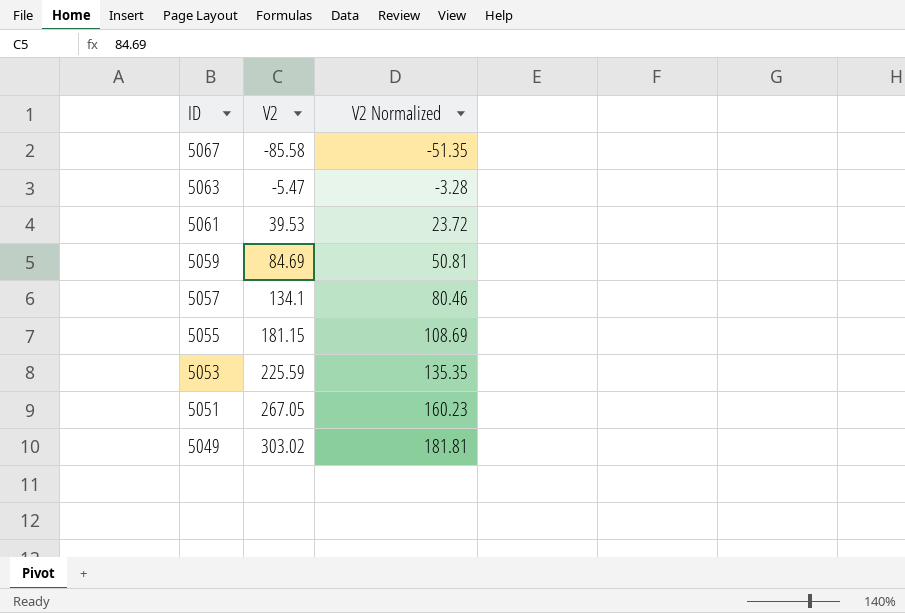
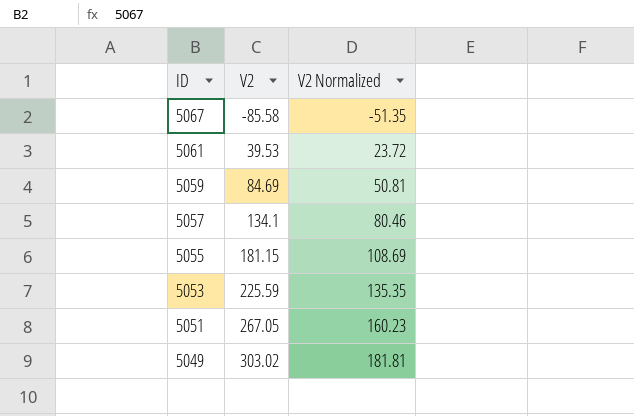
row 5063: -5.47 | -3.28 -> none

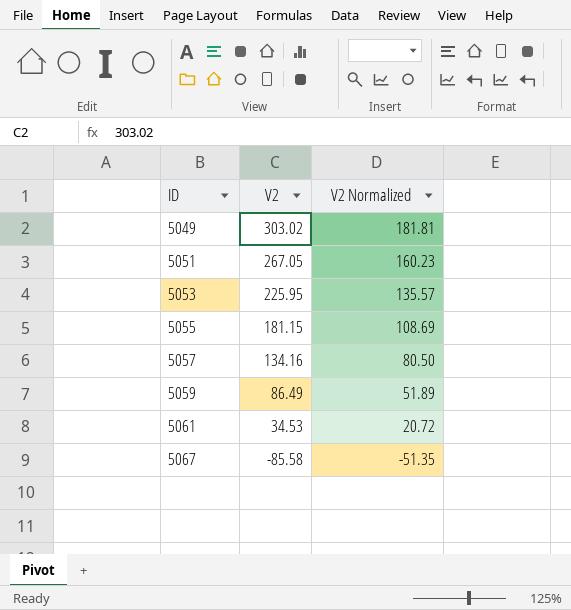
row order: ID descending -> ID ascending
5053 | V2: 225.59 -> 225.95
5053 | V2 Normalized: 135.35 -> 135.57
5057 | V2: 134.1 -> 134.16
5057 | V2 Normalized: 80.46 -> 80.50
5059 | V2: 84.69 -> 86.49
5059 | V2 Normalized: 50.81 -> 51.89
5061 | V2: 39.53 -> 34.53
5061 | V2 Normalized: 23.72 -> 20.72

